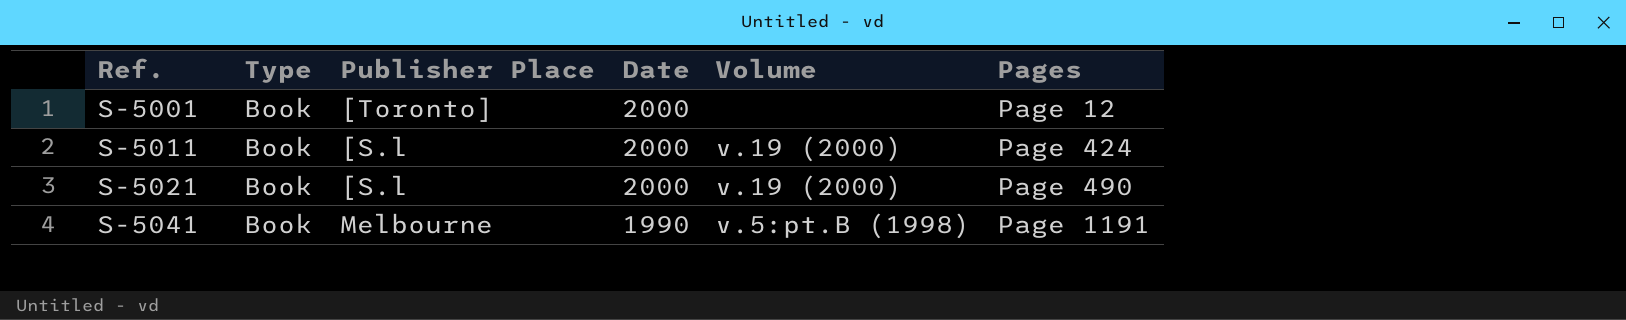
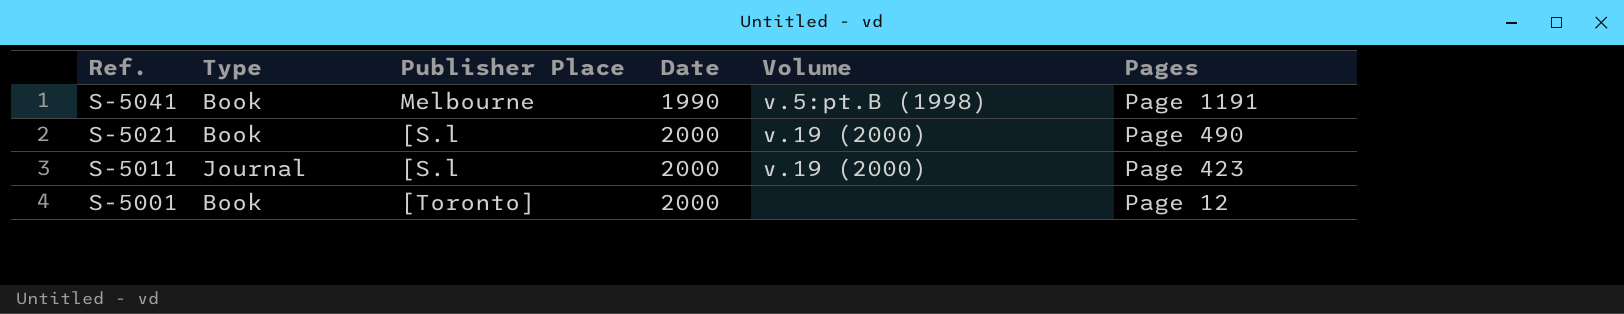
row order: Ref. ascending -> Ref. descending
S-5011 | Type: Book -> Journal
S-5011 | Pages: Page 424 -> Page 423

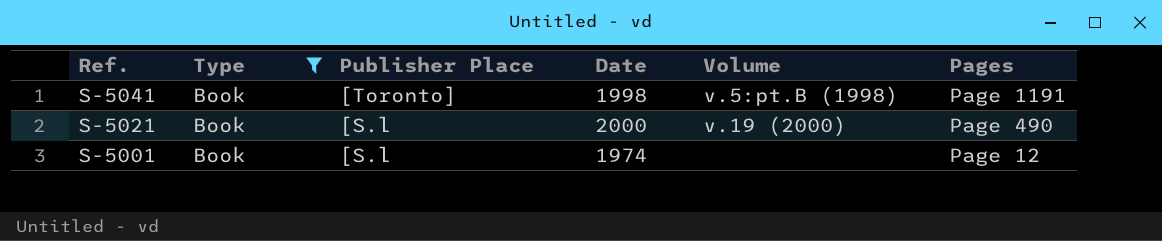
filter: none -> Type = Book
S-5041 | Publisher Place: Melbourne -> [Toronto]
S-5041 | Date: 1990 -> 1998
S-5001 | Publisher Place: [Toronto] -> [S.l
S-5001 | Date: 2000 -> 1974

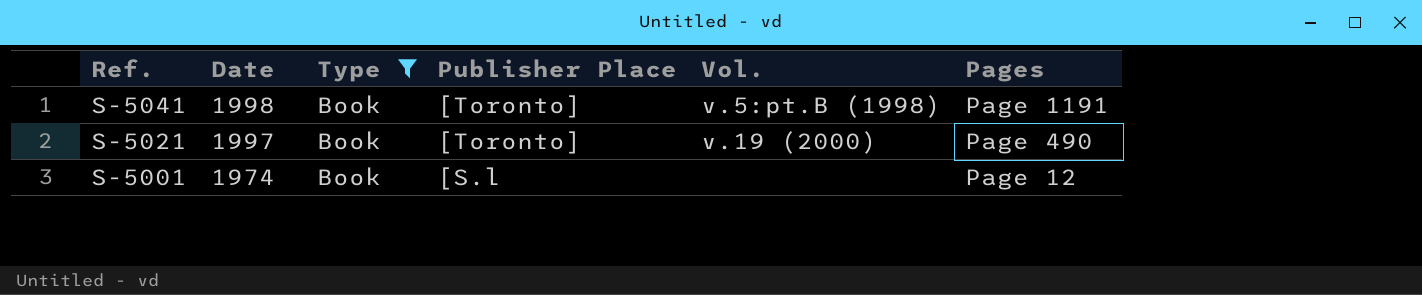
column Date | position: 4 -> 2
column name: Volume -> Vol.
S-5021 | Date: 2000 -> 1997
S-5021 | Publisher Place: [S.l -> [Toronto]

